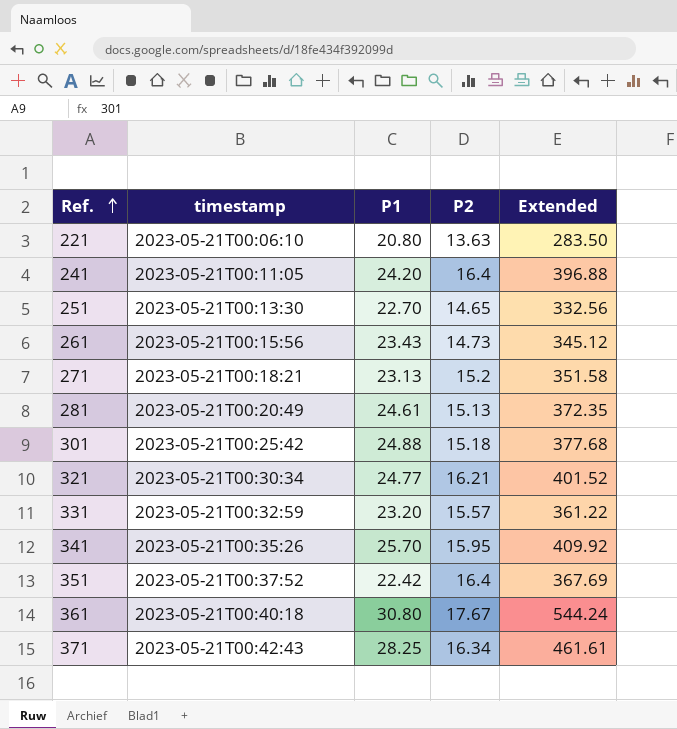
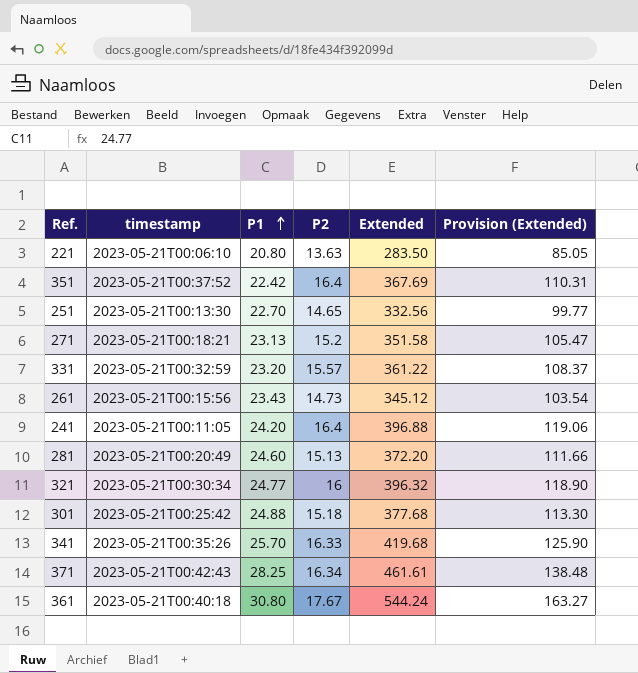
row order: Ref. ascending -> P1 ascending
column Provision (Extended) | formula: none -> [Extended] * 0.3
281 | P1: 24.61 -> 24.60
281 | Extended: 372.35 -> 372.20
321 | P2: 16.21 -> 16
321 | Extended: 401.52 -> 396.32
341 | P2: 15.95 -> 16.33
341 | Extended: 409.92 -> 419.68

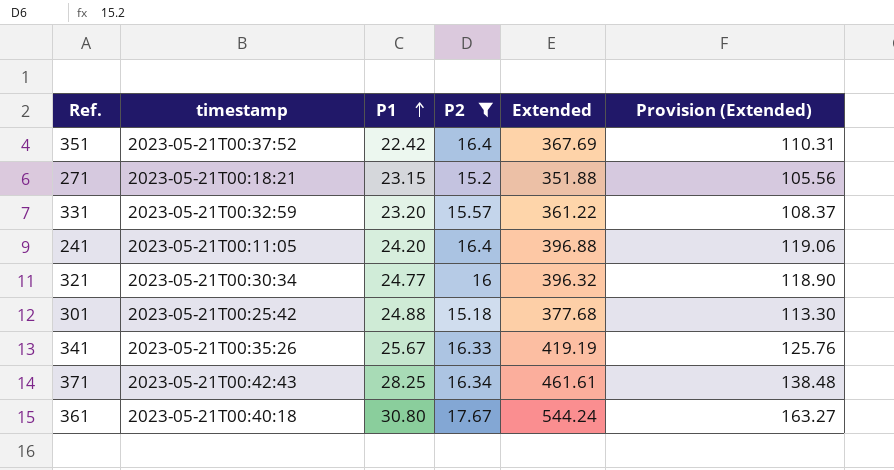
filter: none -> P2 >= 15.18
271 | P1: 23.13 -> 23.15
271 | Extended: 351.58 -> 351.88
271 | Provision (Extended): 105.47 -> 105.56
341 | P1: 25.70 -> 25.67
341 | Extended: 419.68 -> 419.19
341 | Provision (Extended): 125.90 -> 125.76

